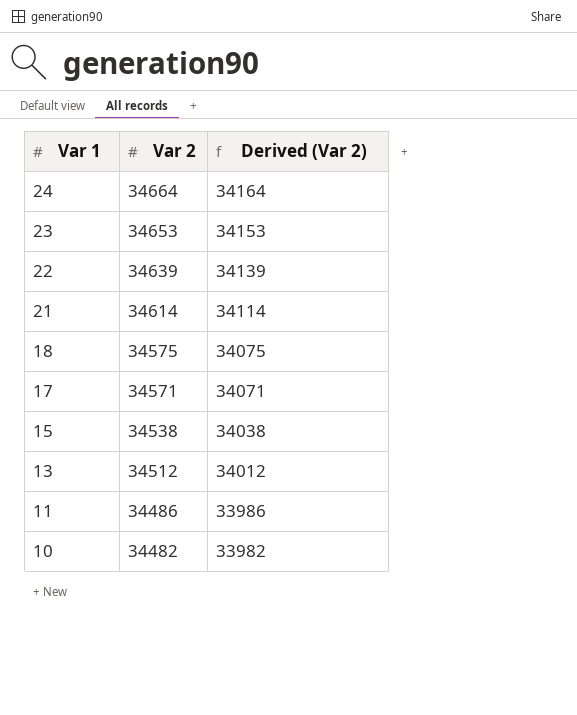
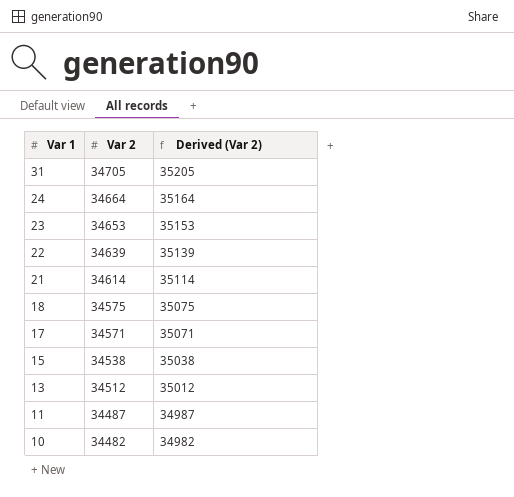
column Derived (Var 2) | formula: [Var 2] - 500 -> [Var 2] + 500
row 31: none -> 34705 | 35205
11 | Var 2: 34486 -> 34487

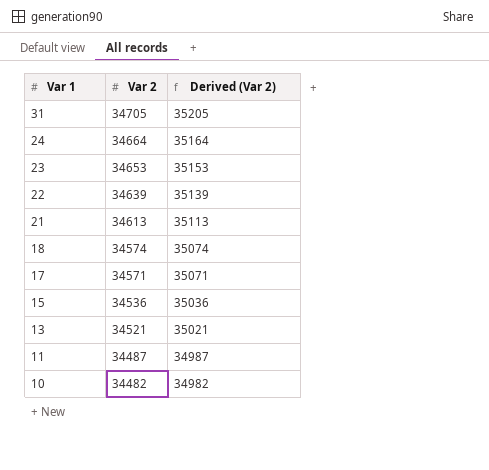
21 | Var 2: 34614 -> 34613
21 | Derived (Var 2): 35114 -> 35113
18 | Var 2: 34575 -> 34574
18 | Derived (Var 2): 35075 -> 35074
15 | Var 2: 34538 -> 34536
15 | Derived (Var 2): 35038 -> 35036
13 | Var 2: 34512 -> 34521
13 | Derived (Var 2): 35012 -> 35021

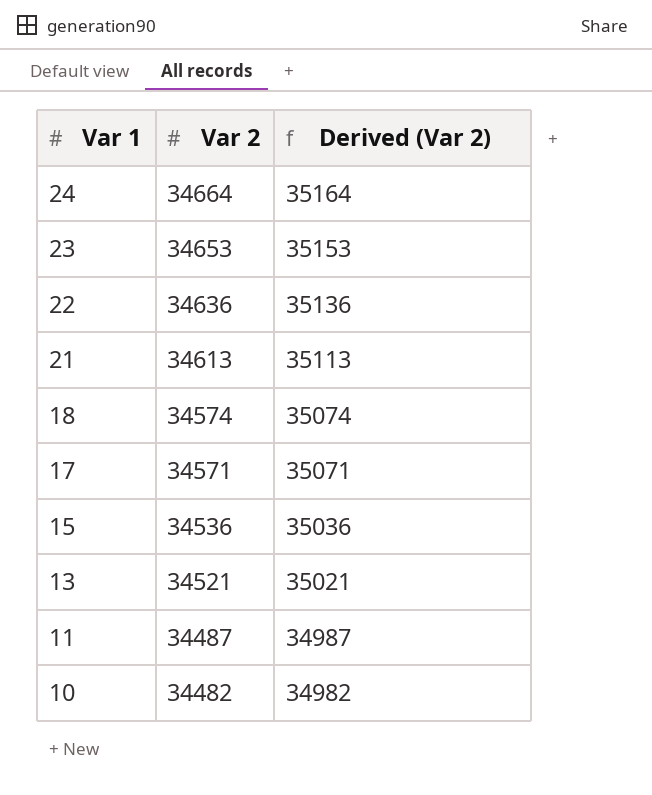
row 31: 34705 | 35205 -> none
22 | Var 2: 34639 -> 34636
22 | Derived (Var 2): 35139 -> 35136

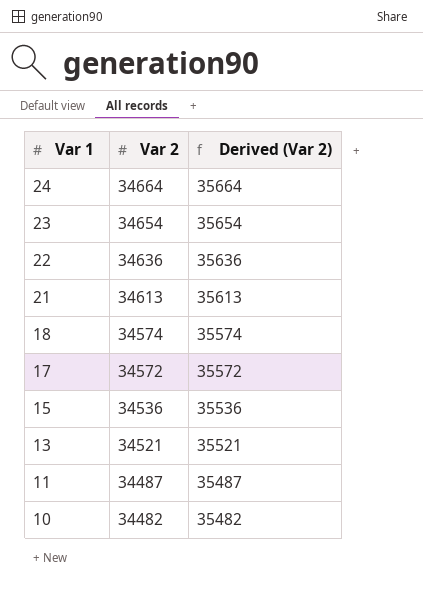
column Derived (Var 2) | formula: [Var 2] + 500 -> [Var 2] + 1000
23 | Var 2: 34653 -> 34654
17 | Var 2: 34571 -> 34572

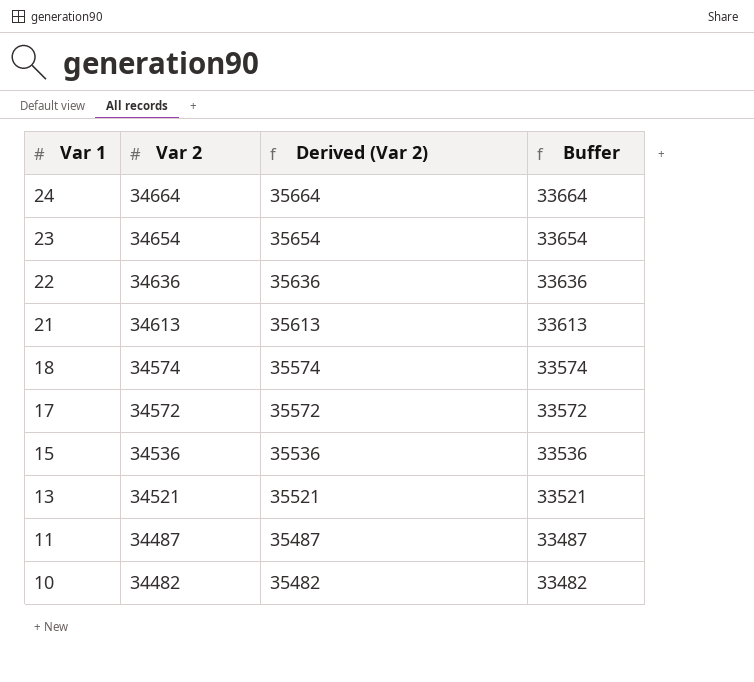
column Buffer | formula: none -> [Var 2] - 1000

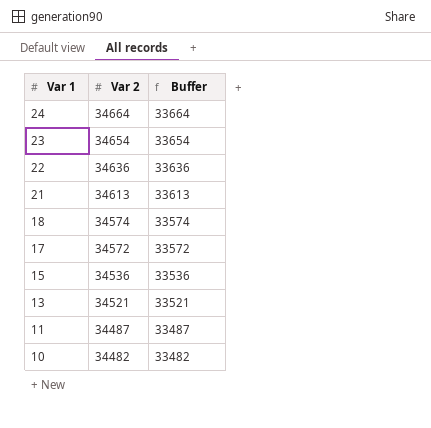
column Derived (Var 2) | formula: [Var 2] + 1000 -> none

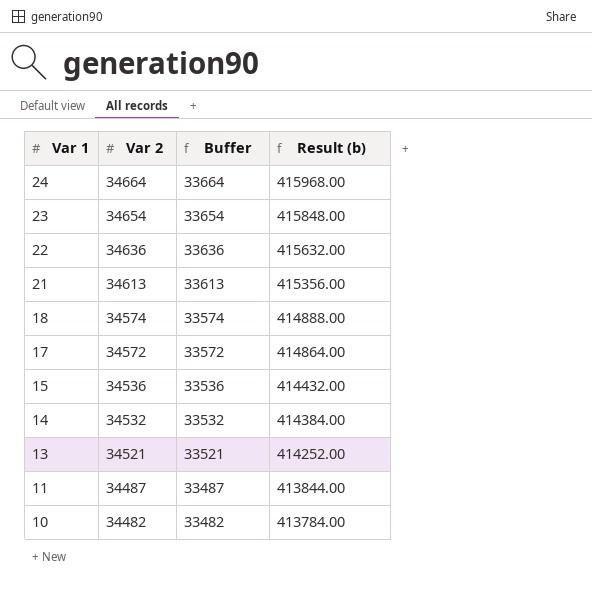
column Result (b) | formula: none -> [Var 2] * 12
row 14: none -> 34532 | 33532 | 414384.00

